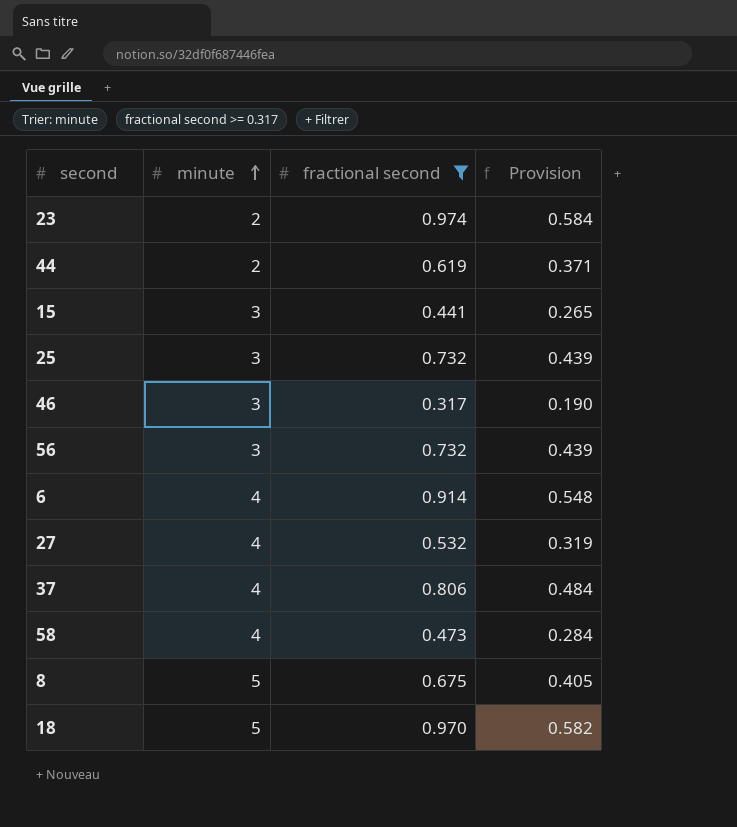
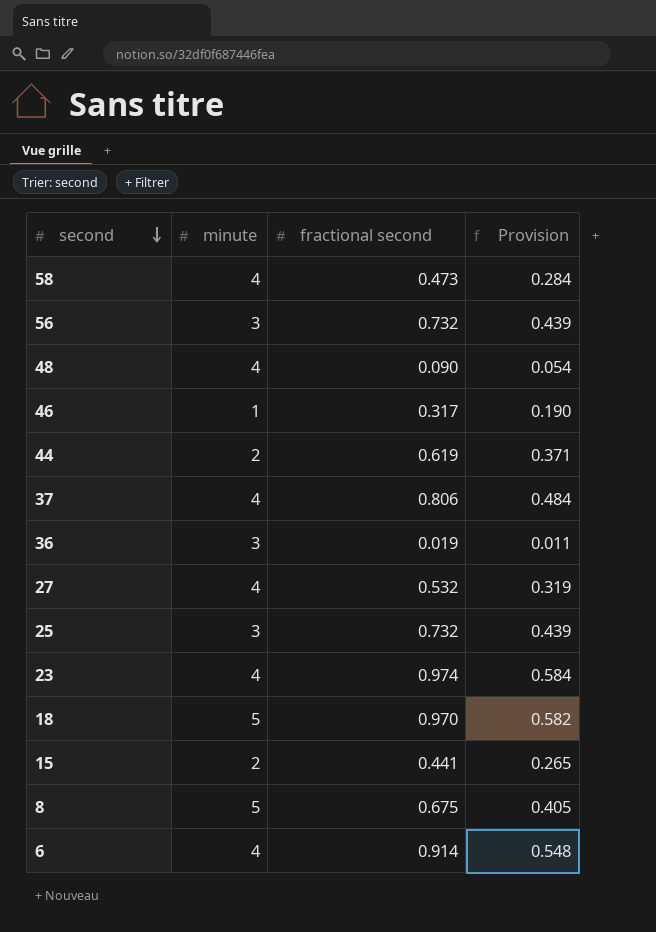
filter: fractional second >= 0.317 -> none
row order: minute ascending -> second descending
46 | minute: 3 -> 1
23 | minute: 2 -> 4
15 | minute: 3 -> 2

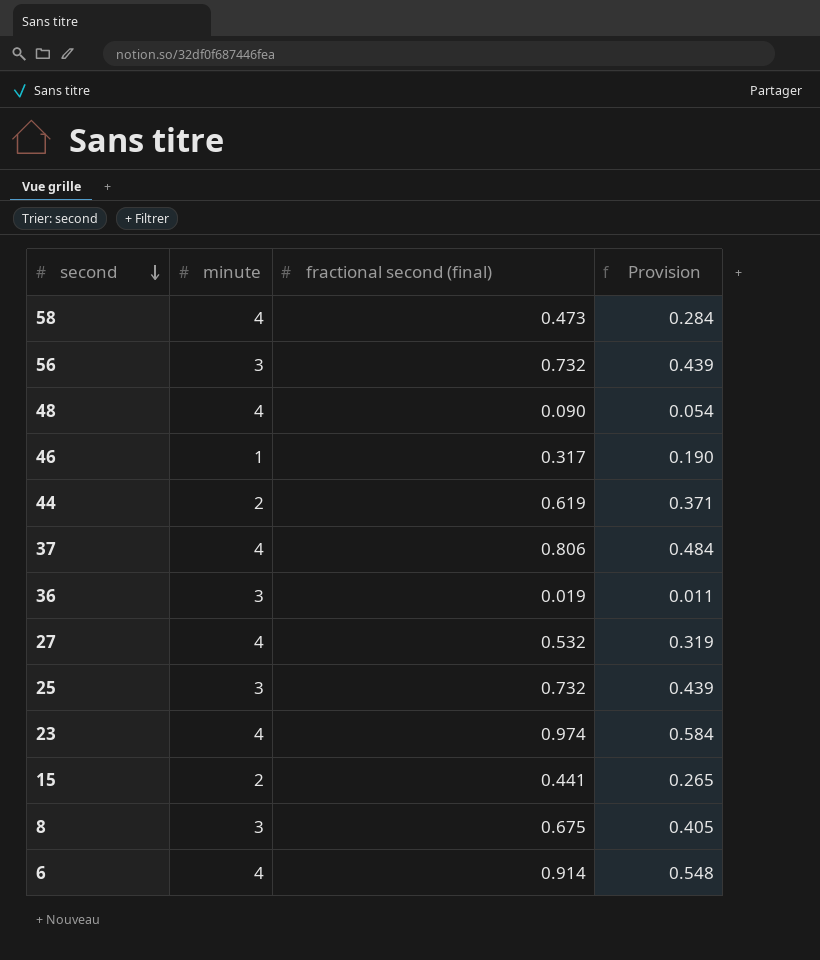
column name: fractional second -> fractional second (final)
row 18: 5 | 0.970 | 0.582 -> none
8 | minute: 5 -> 3

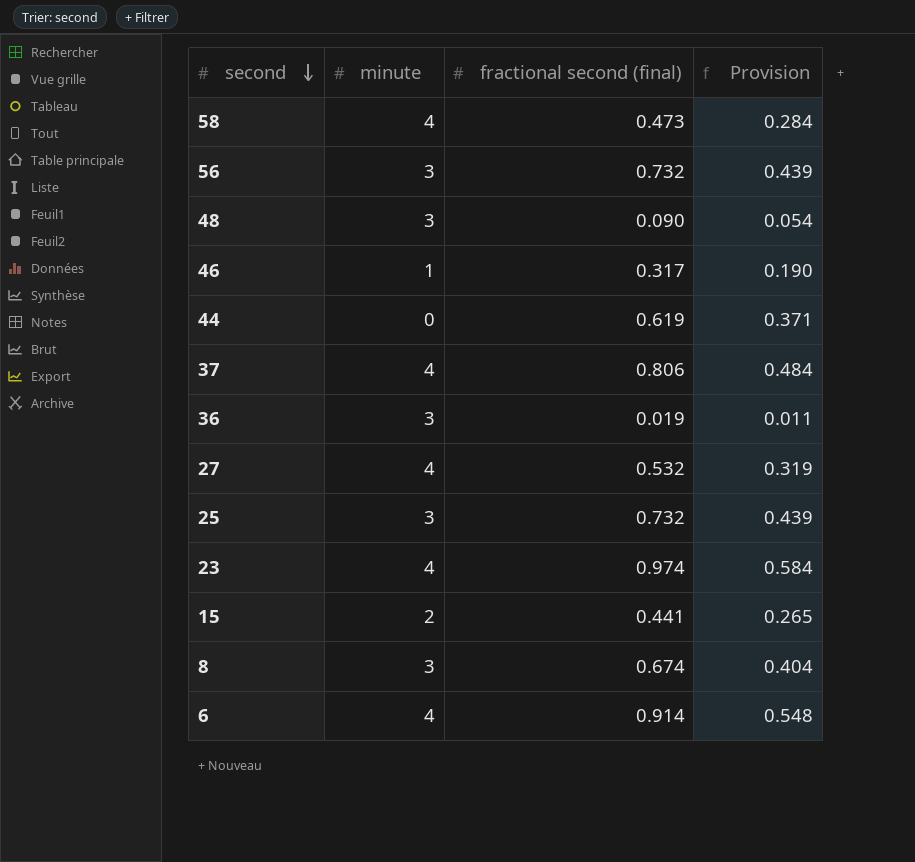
48 | minute: 4 -> 3
44 | minute: 2 -> 0
8 | fractional second (final): 0.675 -> 0.674
8 | Provision: 0.405 -> 0.404

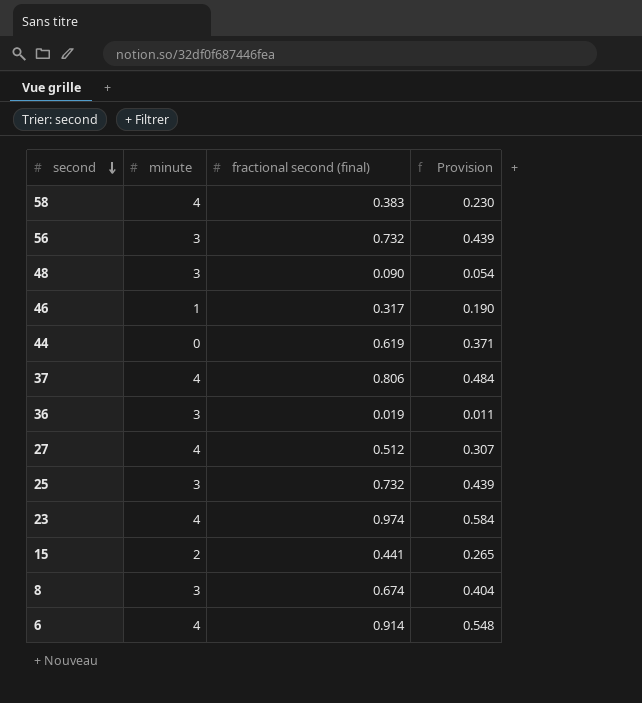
58 | fractional second (final): 0.473 -> 0.383
58 | Provision: 0.284 -> 0.230
27 | fractional second (final): 0.532 -> 0.512
27 | Provision: 0.319 -> 0.307

